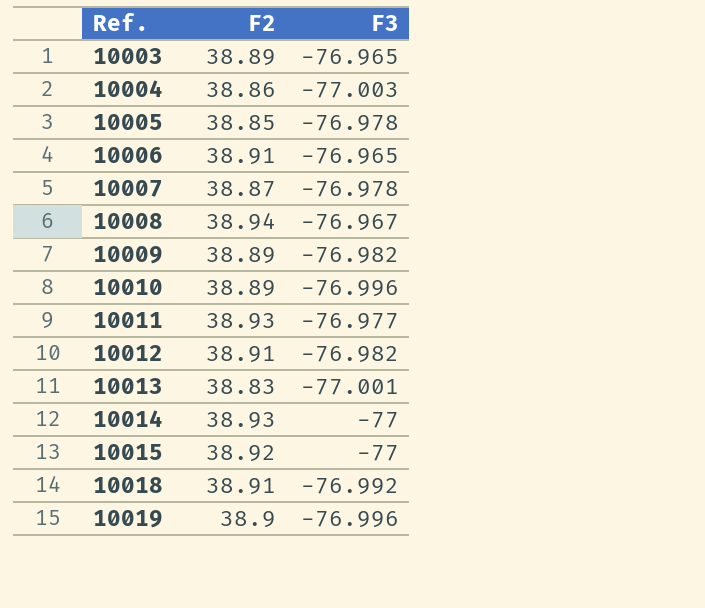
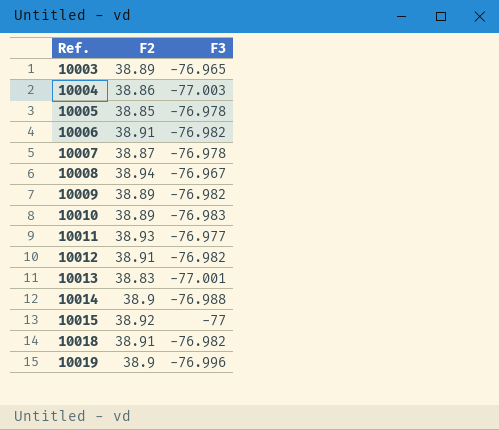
10006 | F3: -76.965 -> -76.982
10010 | F3: -76.996 -> -76.983
10014 | F2: 38.93 -> 38.9
10014 | F3: -77 -> -76.988
10018 | F3: -76.992 -> -76.982

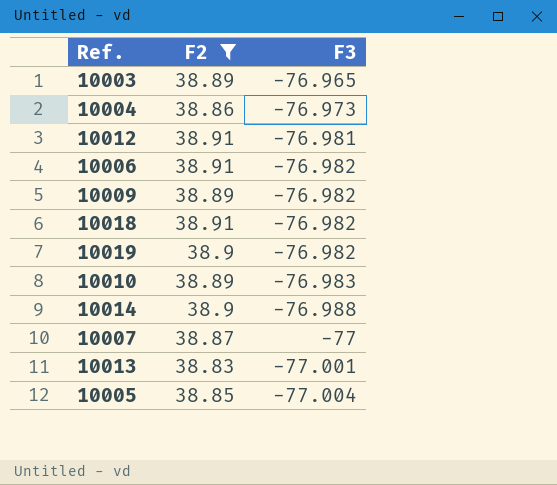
filter: none -> F2 <= 38.91
row order: Ref. ascending -> F3 descending
10004 | F3: -77.003 -> -76.973
10012 | F3: -76.982 -> -76.981
10019 | F3: -76.996 -> -76.982
10007 | F3: -76.978 -> -77
10005 | F3: -76.978 -> -77.004

